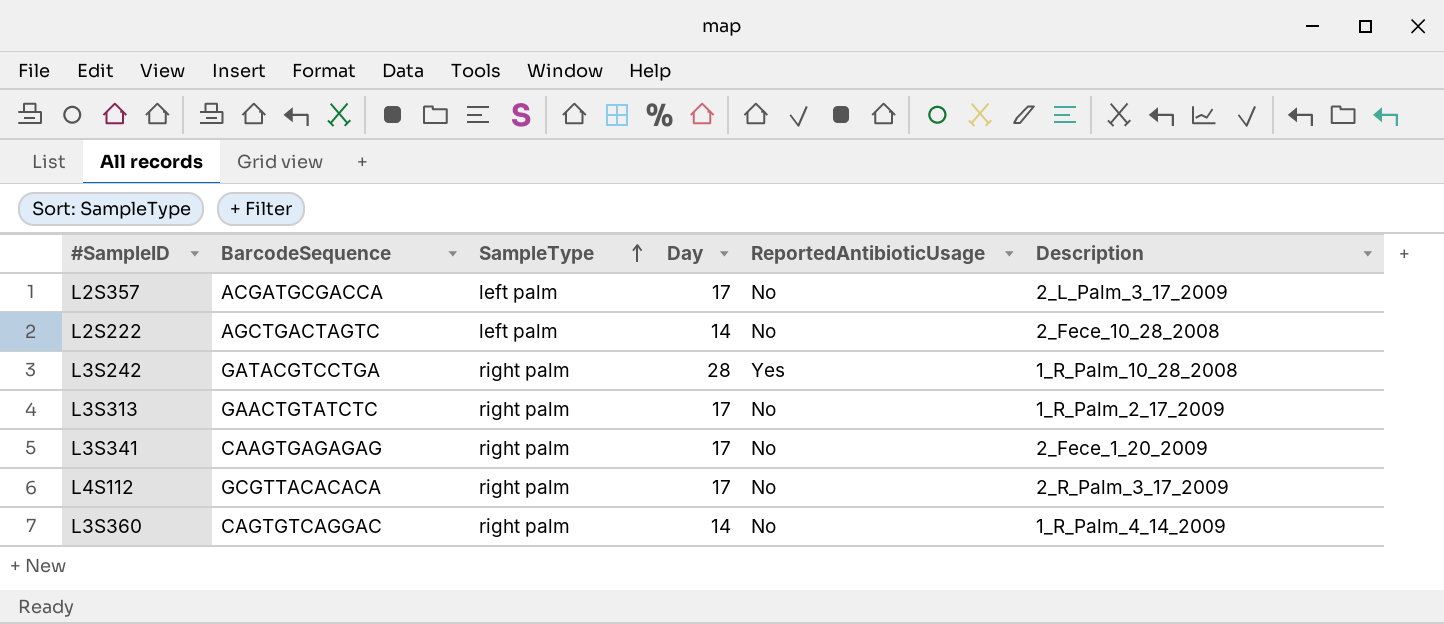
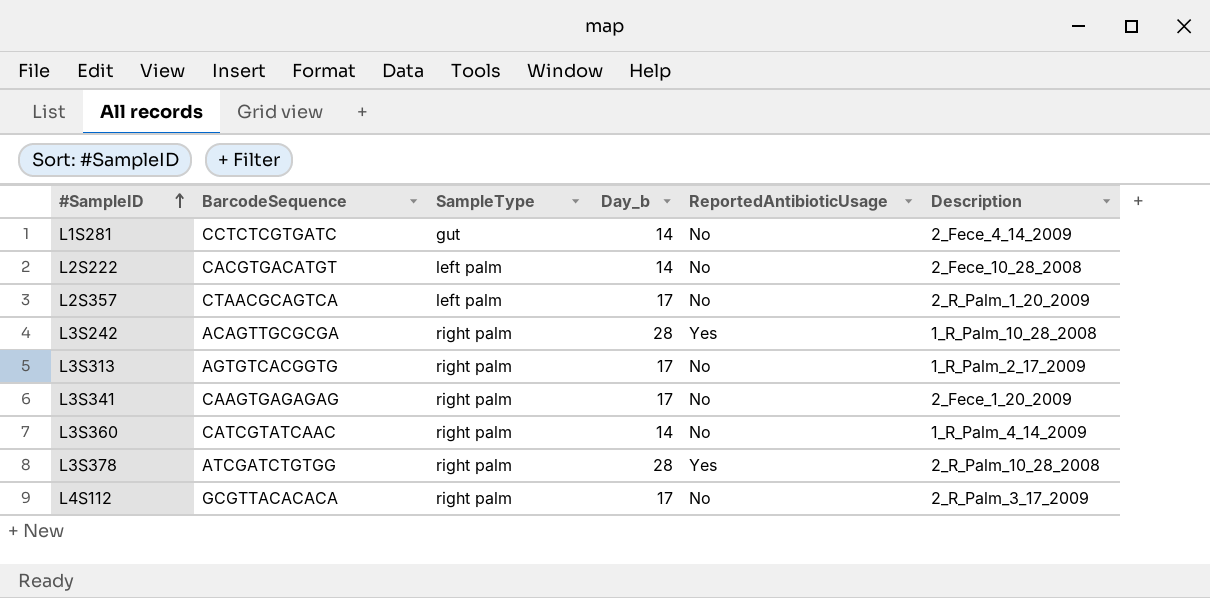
row order: SampleType ascending -> #SampleID ascending
column name: Day -> Day_b
row L1S281: none -> CCTCTCGTGATC | gut | 14 | No | 2_Fece_4_14_2009
L2S222 | BarcodeSequence: AGCTGACTAGTC -> CACGTGACATGT
L2S357 | BarcodeSequence: ACGATGCGACCA -> CTAACGCAGTCA
L2S357 | Description: 2_L_Palm_3_17_2009 -> 2_R_Palm_1_20_2009
L3S242 | BarcodeSequence: GATACGTCCTGA -> ACAGTTGCGCGA
L3S313 | BarcodeSequence: GAACTGTATCTC -> AGTGTCACGGTG
L3S360 | BarcodeSequence: CAGTGTCAGGAC -> CATCGTATCAAC
row L3S378: none -> ATCGATCTGTGG | right palm | 28 | Yes | 2_R_Palm_10_28_2008

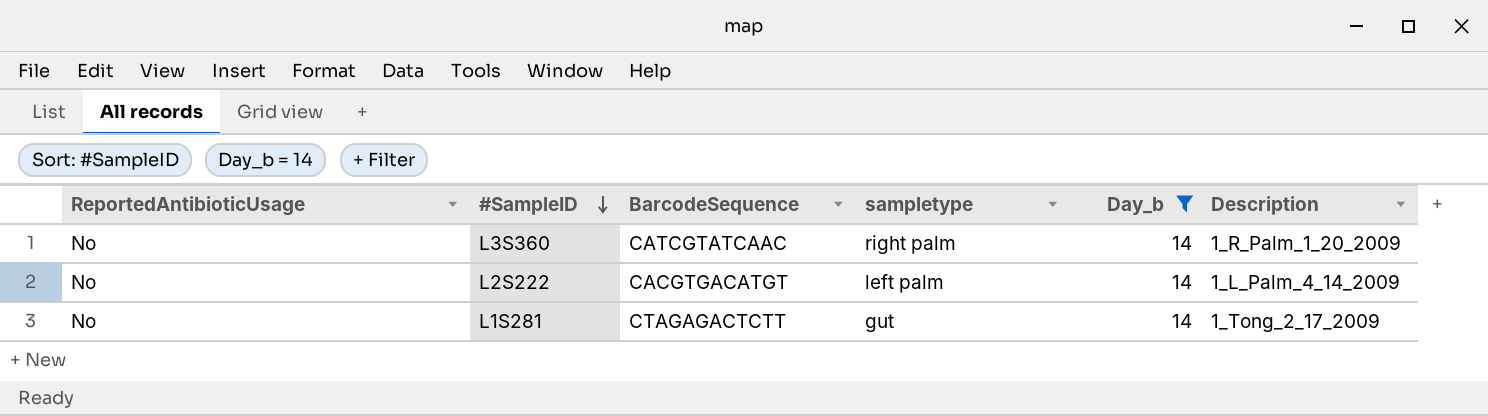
filter: none -> Day_b = 14
row order: #SampleID ascending -> #SampleID descending
column ReportedAntibioticUsage | position: 5 -> 1
column name: SampleType -> sampletype
L3S360 | Description: 1_R_Palm_4_14_2009 -> 1_R_Palm_1_20_2009
L2S222 | Description: 2_Fece_10_28_2008 -> 1_L_Palm_4_14_2009
L1S281 | BarcodeSequence: CCTCTCGTGATC -> CTAGAGACTCTT
L1S281 | Description: 2_Fece_4_14_2009 -> 1_Tong_2_17_2009

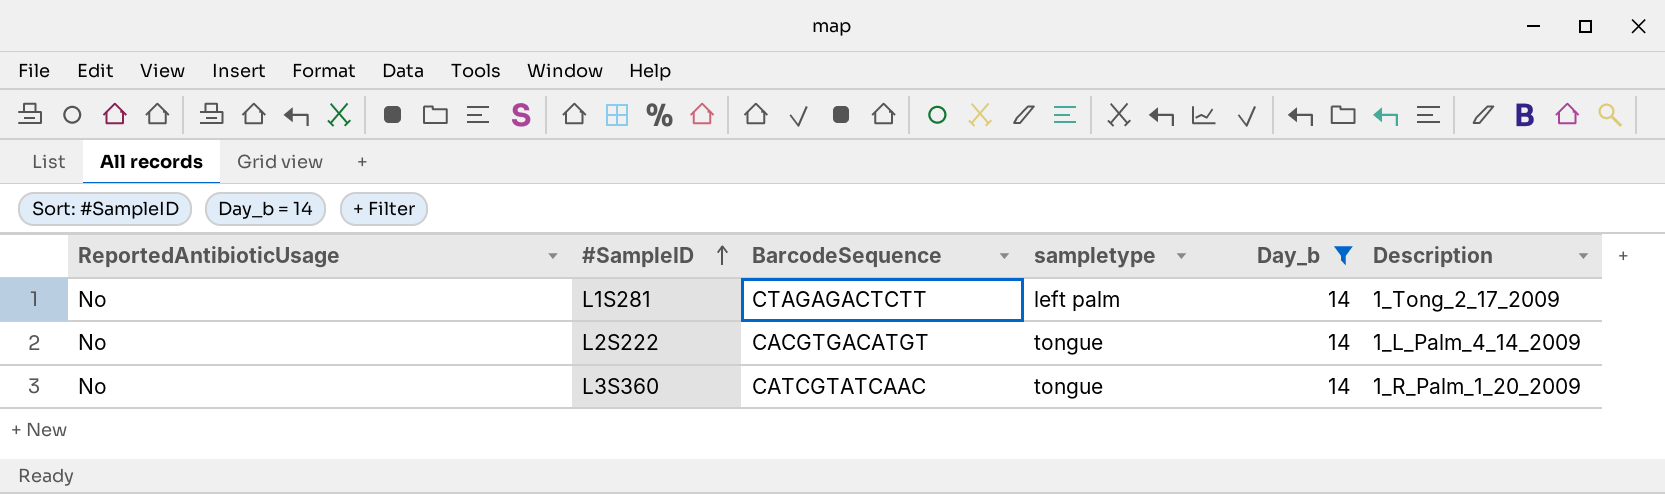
row order: #SampleID descending -> #SampleID ascending
L1S281 | sampletype: gut -> left palm
L2S222 | sampletype: left palm -> tongue
L3S360 | sampletype: right palm -> tongue

